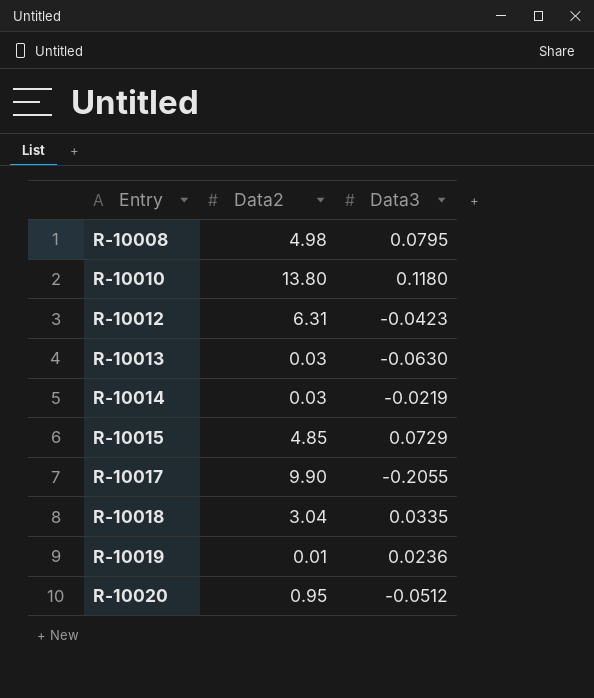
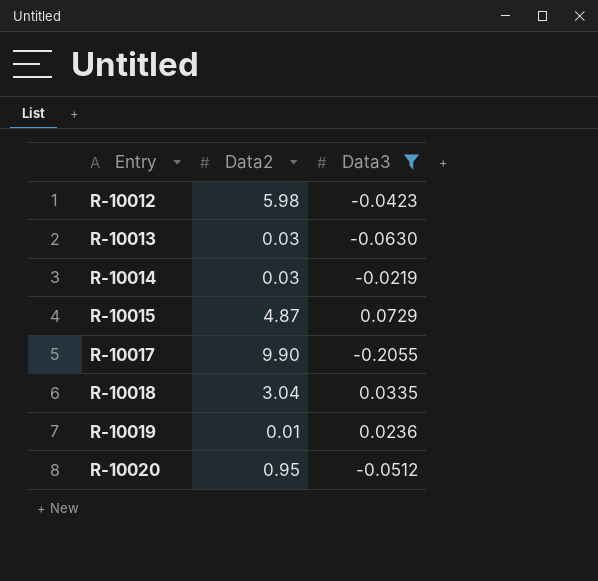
filter: none -> Data3 <= 0.0729
R-10012 | Data2: 6.31 -> 5.98
R-10015 | Data2: 4.85 -> 4.87

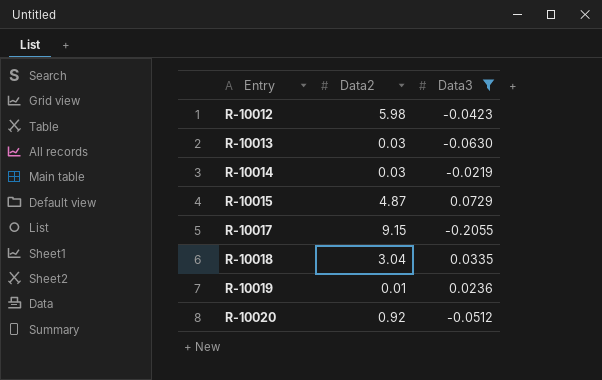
R-10017 | Data2: 9.90 -> 9.15
R-10020 | Data2: 0.95 -> 0.92

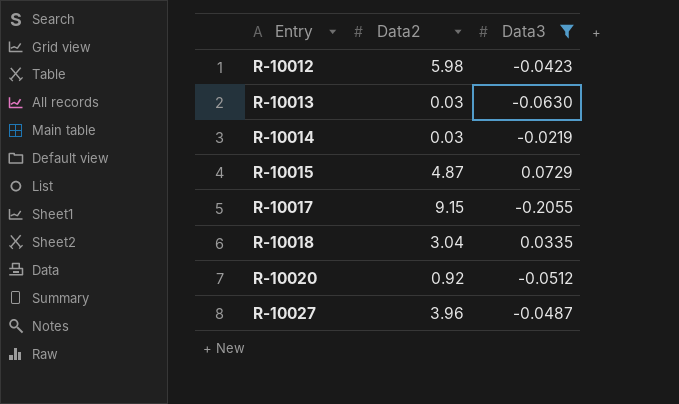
row R-10019: 0.01 | 0.0236 -> none
row R-10027: none -> 3.96 | -0.0487

